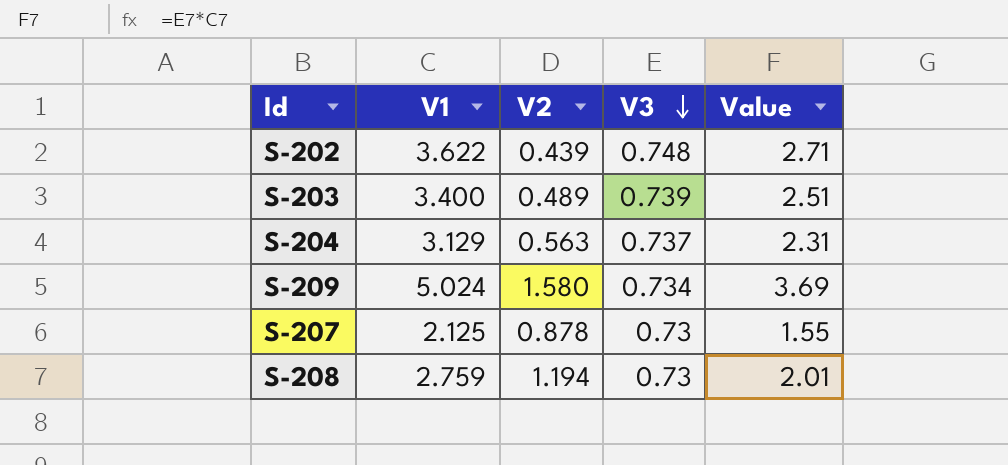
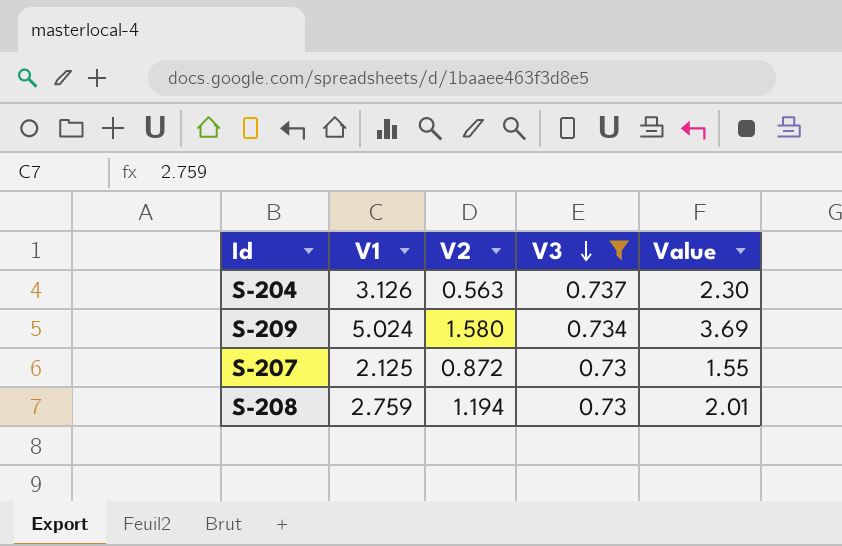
filter: none -> V3 <= 0.737
S-204 | V1: 3.129 -> 3.126
S-204 | Value: 2.31 -> 2.30
S-207 | V2: 0.878 -> 0.872

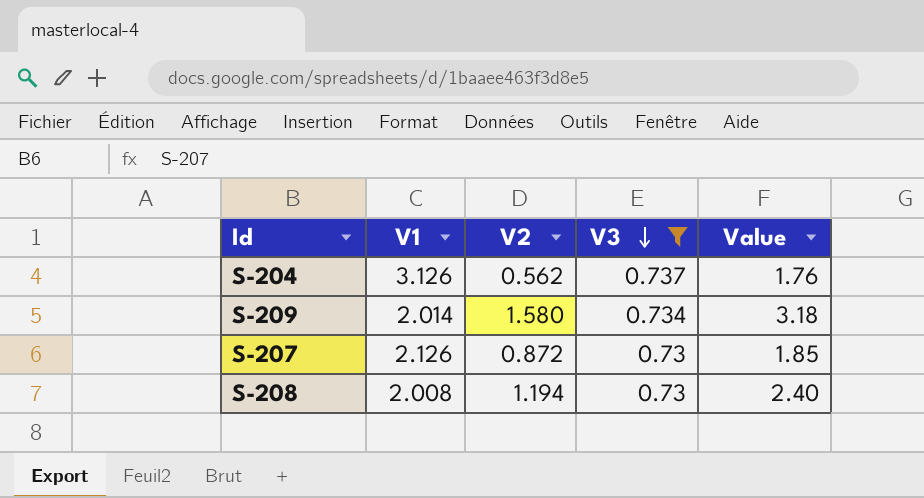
column Value | formula: [V1] * [V3] -> [V1] * [V2]
S-204 | V2: 0.563 -> 0.562
S-209 | V1: 5.024 -> 2.014
S-207 | V1: 2.125 -> 2.126
S-208 | V1: 2.759 -> 2.008

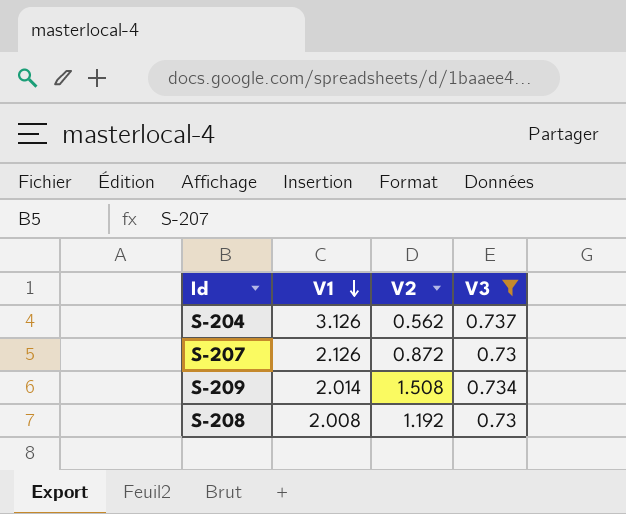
row order: V3 descending -> V1 descending
column Value | formula: [V1] * [V2] -> none
S-209 | V2: 1.580 -> 1.508
S-208 | V2: 1.194 -> 1.192

